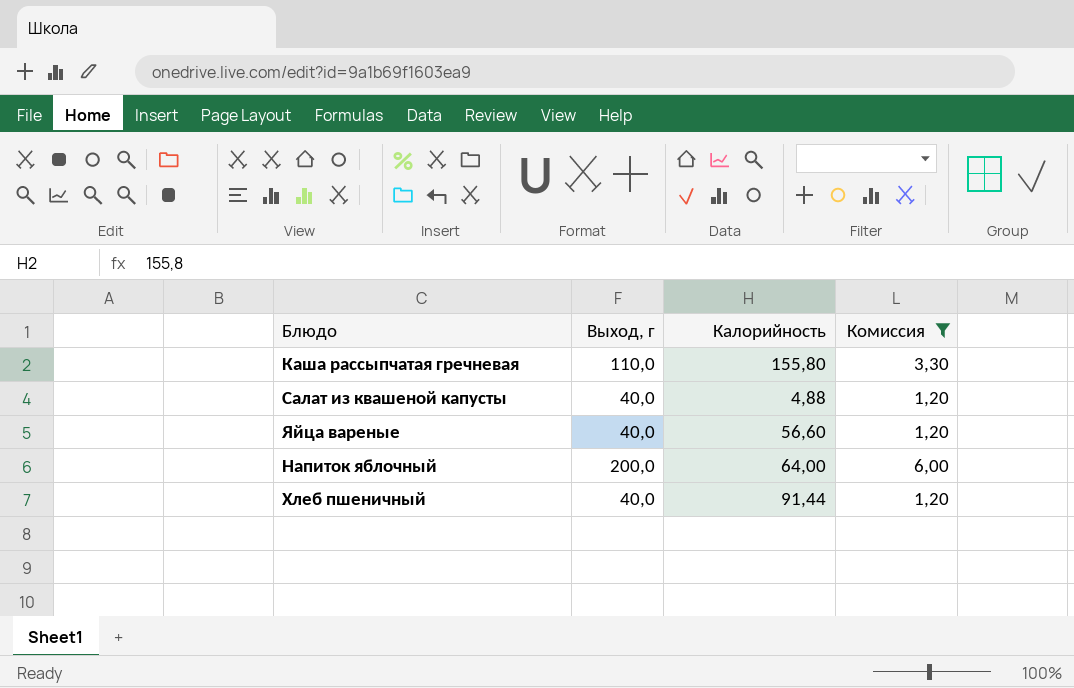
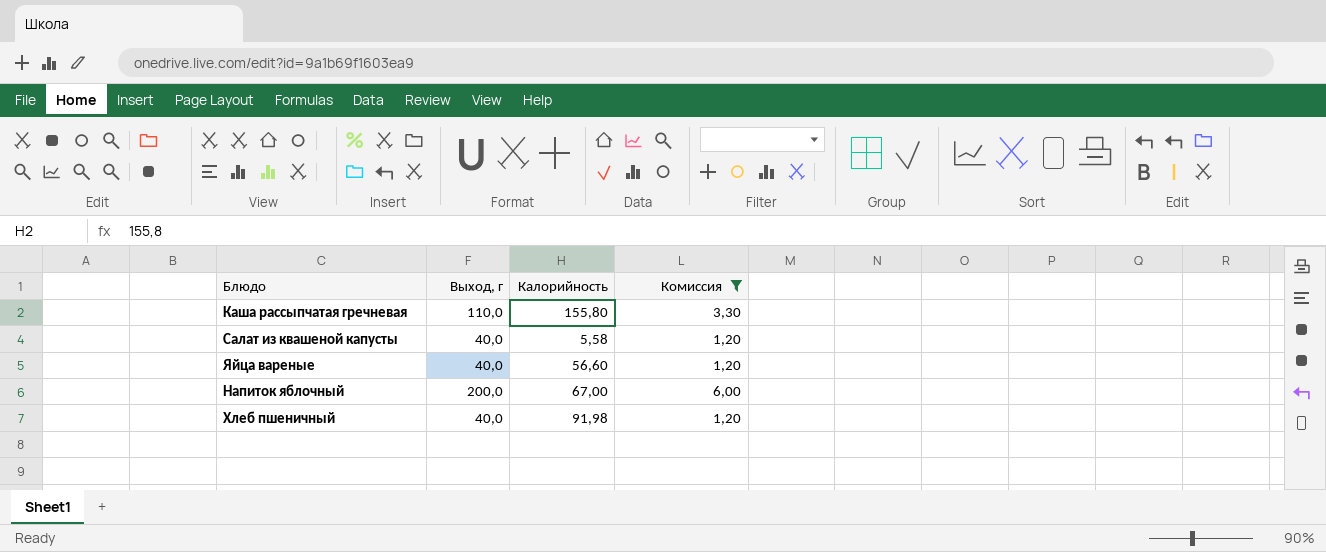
Салат из квашеной капусты | Калорийность: 4,88 -> 5,58
Напиток яблочный | Калорийность: 64,00 -> 67,00
Хлеб пшеничный | Калорийность: 91,44 -> 91,98

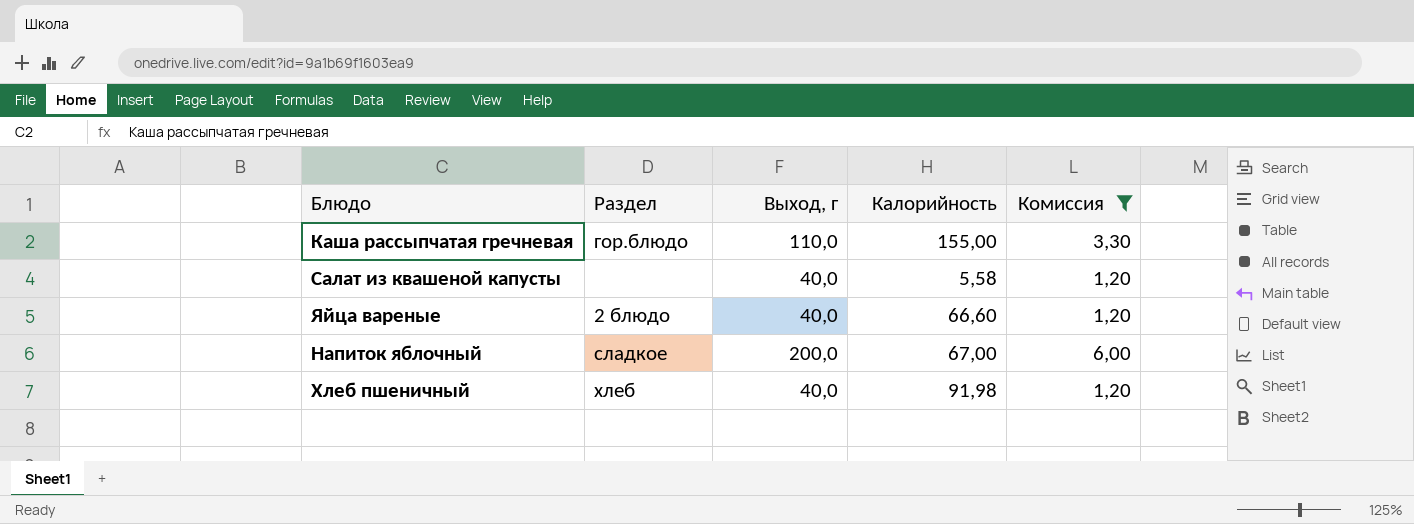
column Раздел | position: none -> 2
Каша рассыпчатая гречневая | Калорийность: 155,80 -> 155,00
Яйца вареные | Калорийность: 56,60 -> 66,60

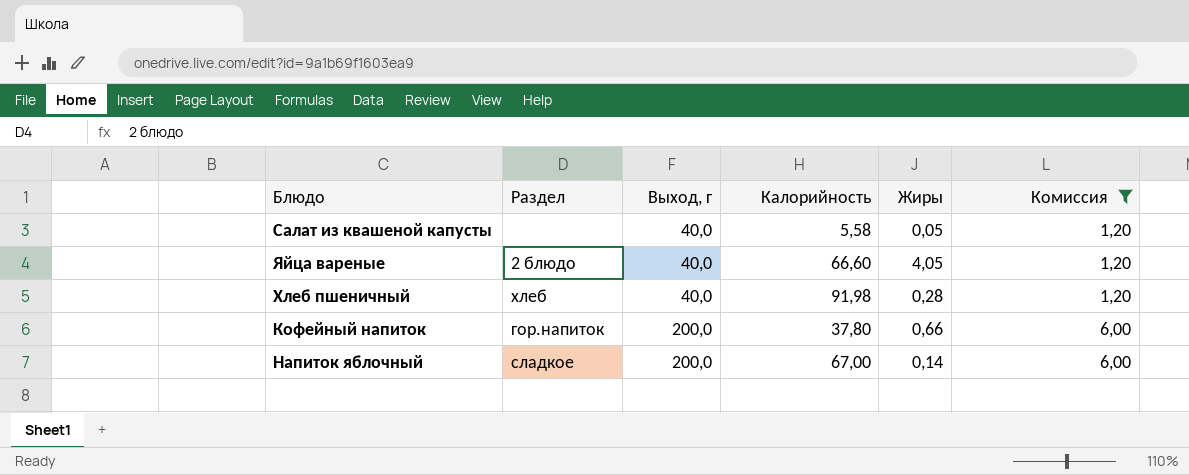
row order: none -> Выход, г ascending
column Жиры | position: none -> 5
row Каша рассыпчатая гречневая: гор.блюдо | 110,0 | 155,00 | 3,30 -> none
row Кофейный напиток: none -> гор.напиток | 200,0 | 37,80 | 0,66 | 6,00

